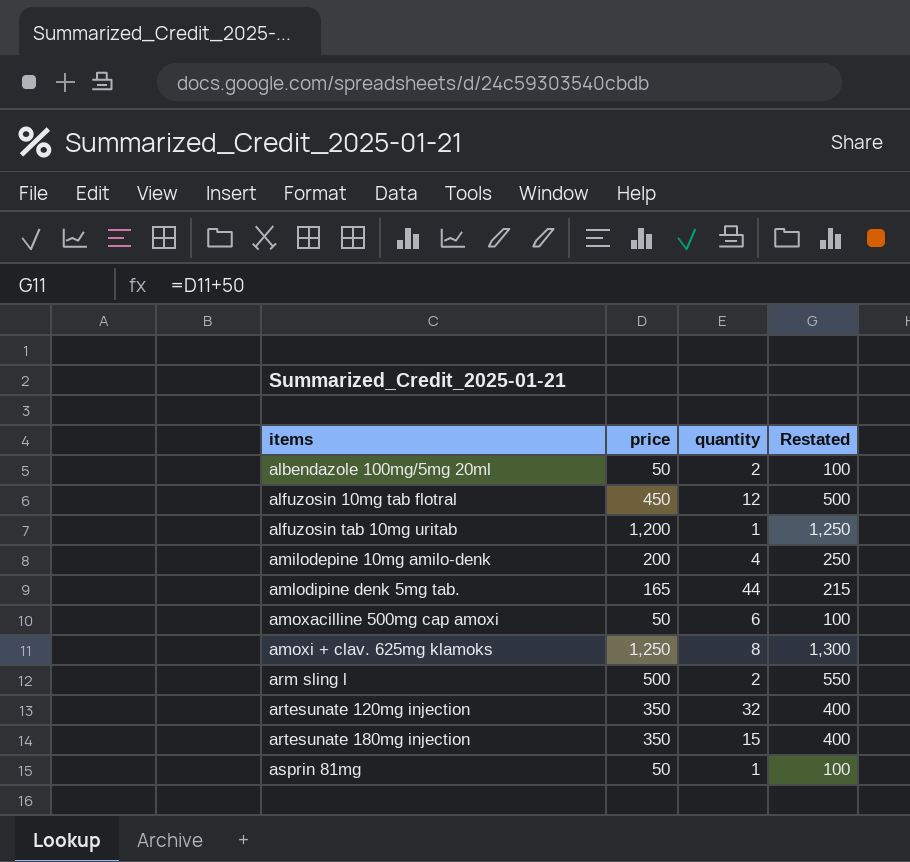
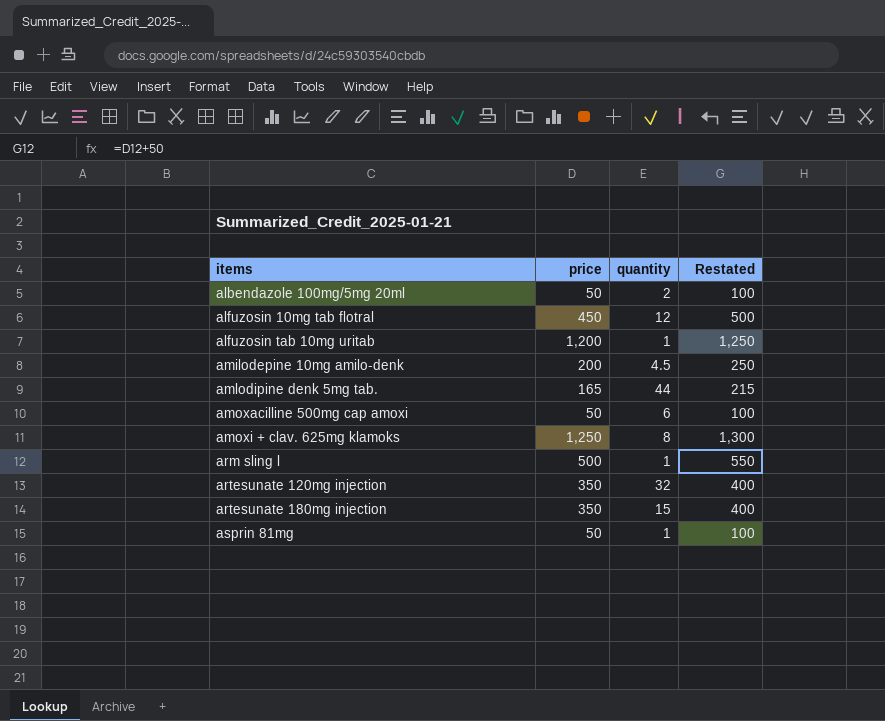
amilodepine 10mg amilo-denk | quantity: 4 -> 4.5
arm sling l | quantity: 2 -> 1

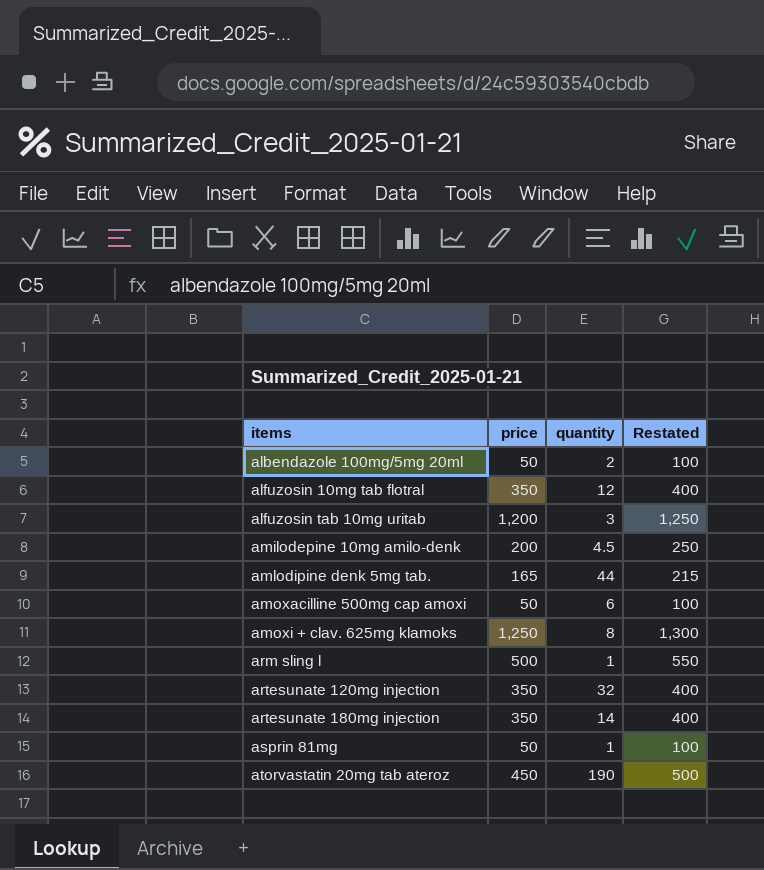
alfuzosin 10mg tab flotral | price: 450 -> 350
alfuzosin 10mg tab flotral | Restated: 500 -> 400
alfuzosin tab 10mg uritab | quantity: 1 -> 3
artesunate 180mg injection | quantity: 15 -> 14
row atorvastatin 20mg tab ateroz: none -> 450 | 190 | 500

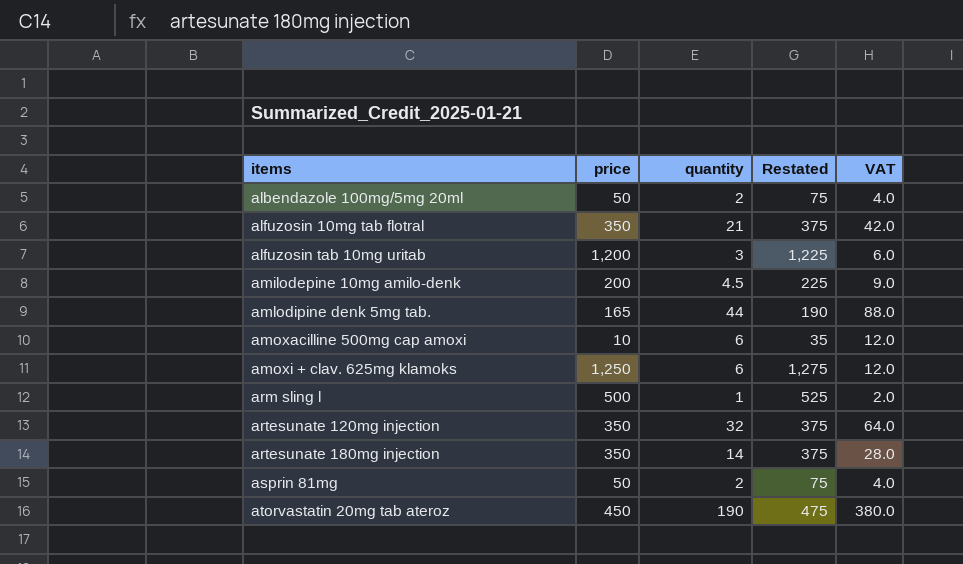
column Restated | formula: [price] + 50 -> [price] + 25
column VAT | formula: none -> [quantity] * 2
alfuzosin 10mg tab flotral | quantity: 12 -> 21
amoxacilline 500mg cap amoxi | price: 50 -> 10
amoxi + clav. 625mg klamoks | quantity: 8 -> 6
asprin 81mg | quantity: 1 -> 2

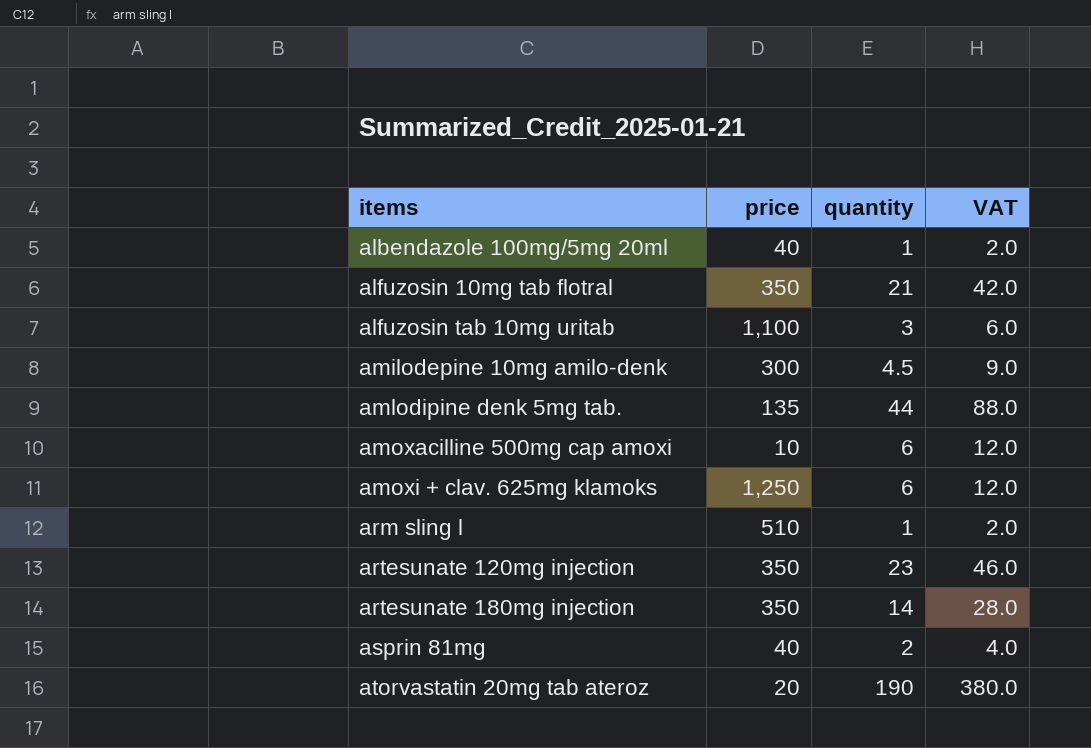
column Restated | formula: [price] + 25 -> none
albendazole 100mg/5mg 20ml | price: 50 -> 40
albendazole 100mg/5mg 20ml | quantity: 2 -> 1
albendazole 100mg/5mg 20ml | VAT: 4.0 -> 2.0
alfuzosin tab 10mg uritab | price: 1,200 -> 1,100
amilodepine 10mg amilo-denk | price: 200 -> 300
amlodipine denk 5mg tab. | price: 165 -> 135
arm sling l | price: 500 -> 510
artesunate 120mg injection | quantity: 32 -> 23
artesunate 120mg injection | VAT: 64.0 -> 46.0
asprin 81mg | price: 50 -> 40
atorvastatin 20mg tab ateroz | price: 450 -> 20

